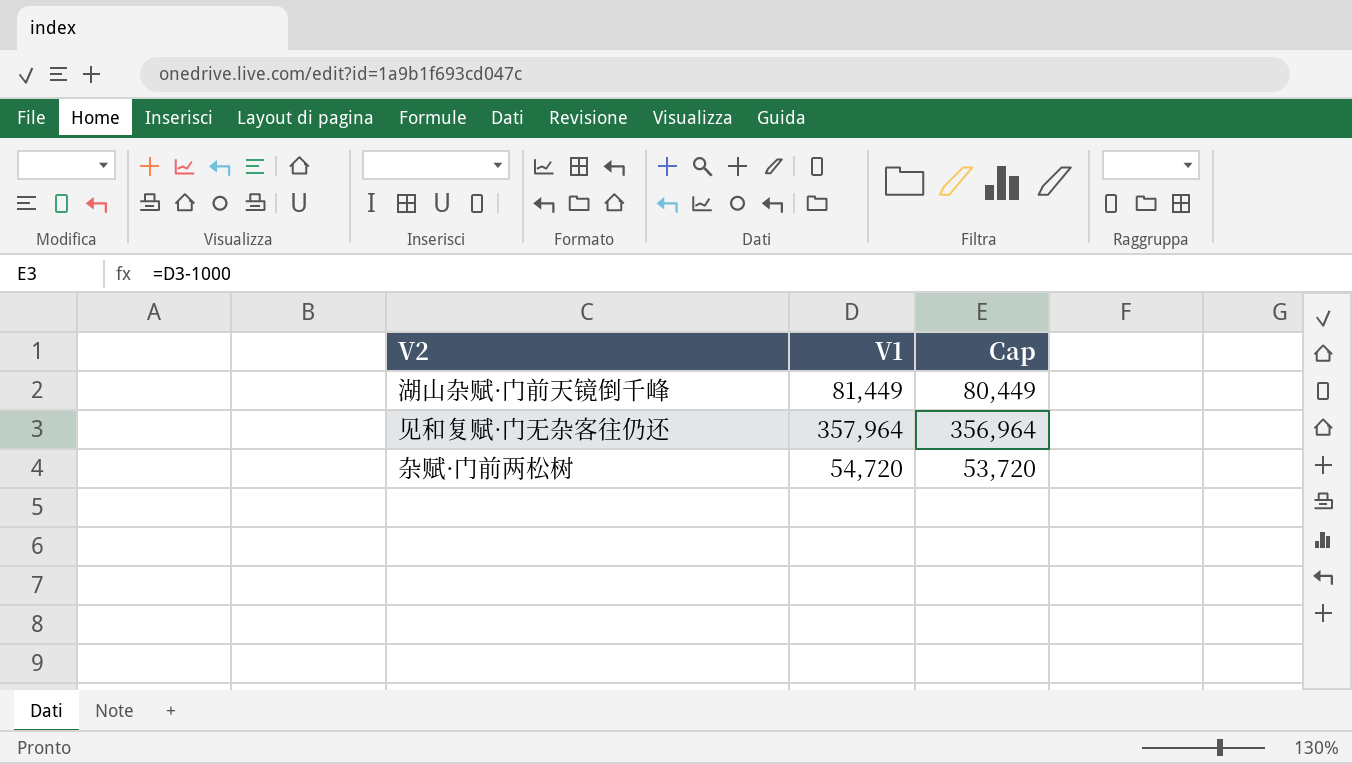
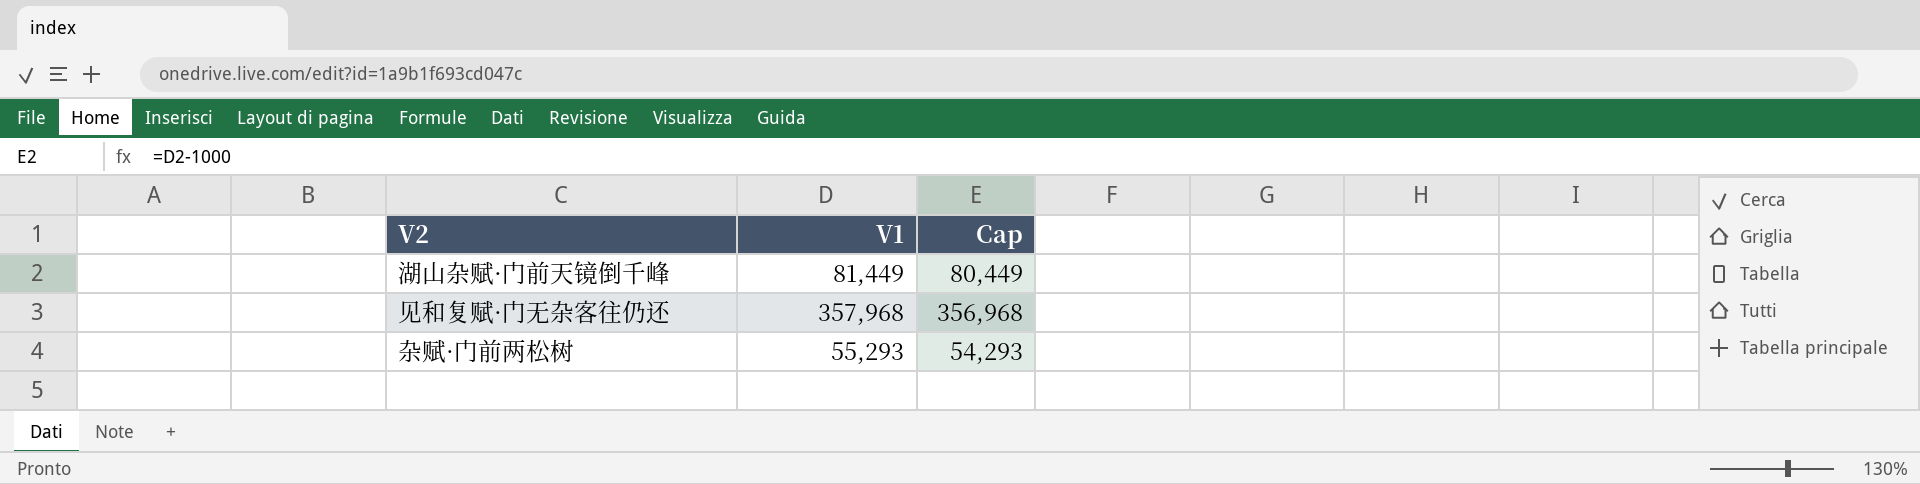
见和复赋·门无杂客往仍还 | V1: 357,964 -> 357,968
见和复赋·门无杂客往仍还 | Cap: 356,964 -> 356,968
杂赋·门前两松树 | V1: 54,720 -> 55,293
杂赋·门前两松树 | Cap: 53,720 -> 54,293

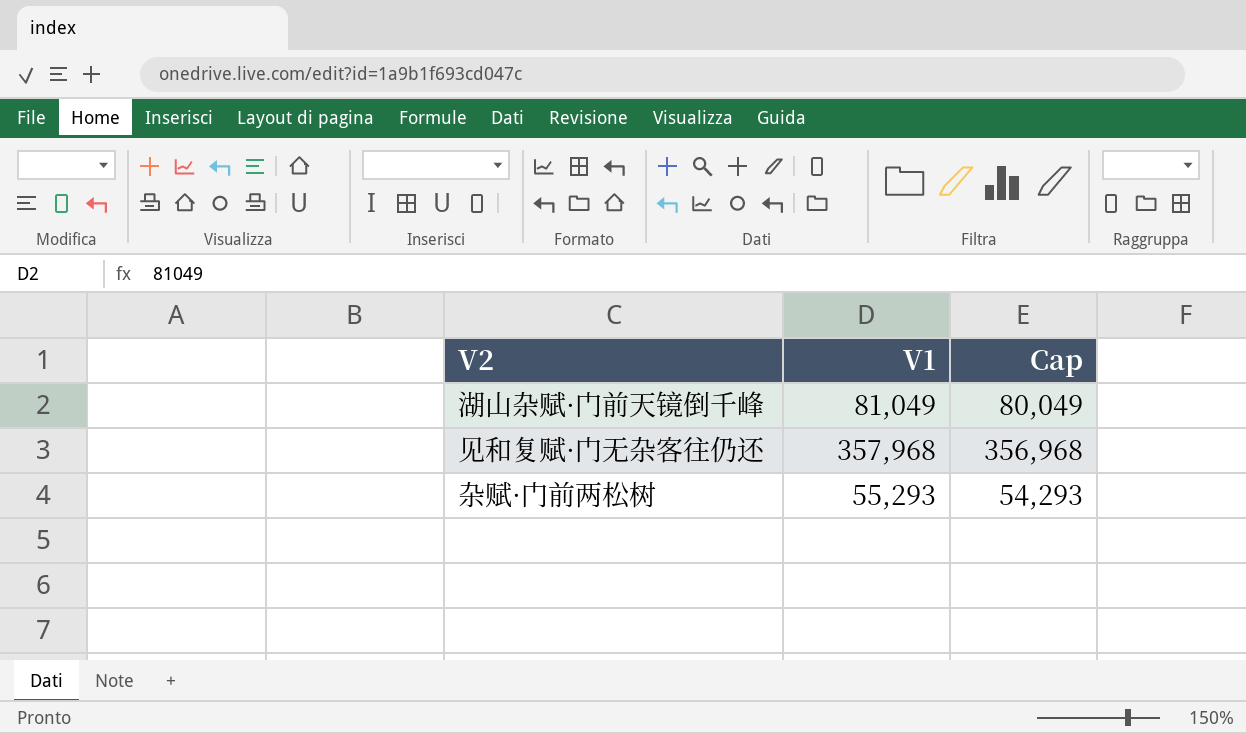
湖山杂赋·门前天镜倒千峰 | V1: 81,449 -> 81,049
湖山杂赋·门前天镜倒千峰 | Cap: 80,449 -> 80,049

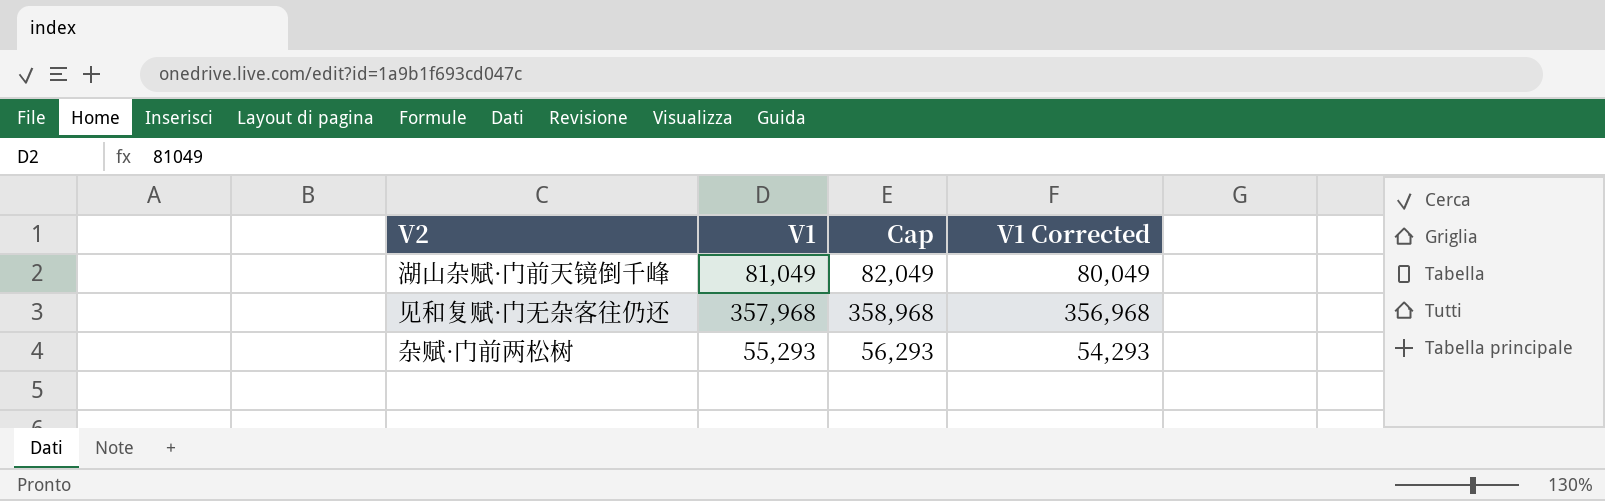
column Cap | formula: [V1] - 1000 -> [V1] + 1000
column V1 Corrected | formula: none -> [V1] - 1000

